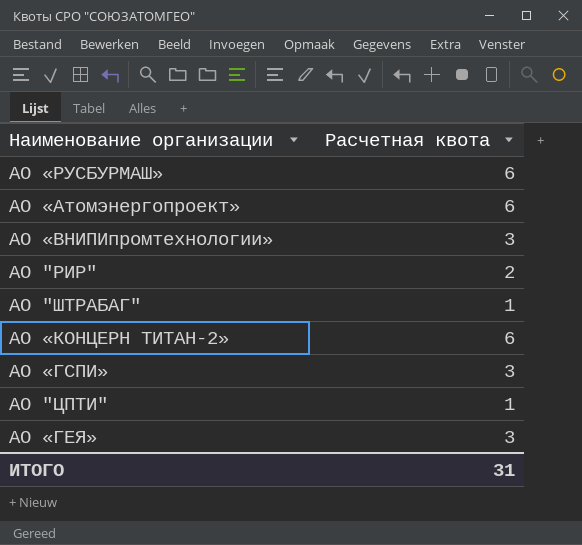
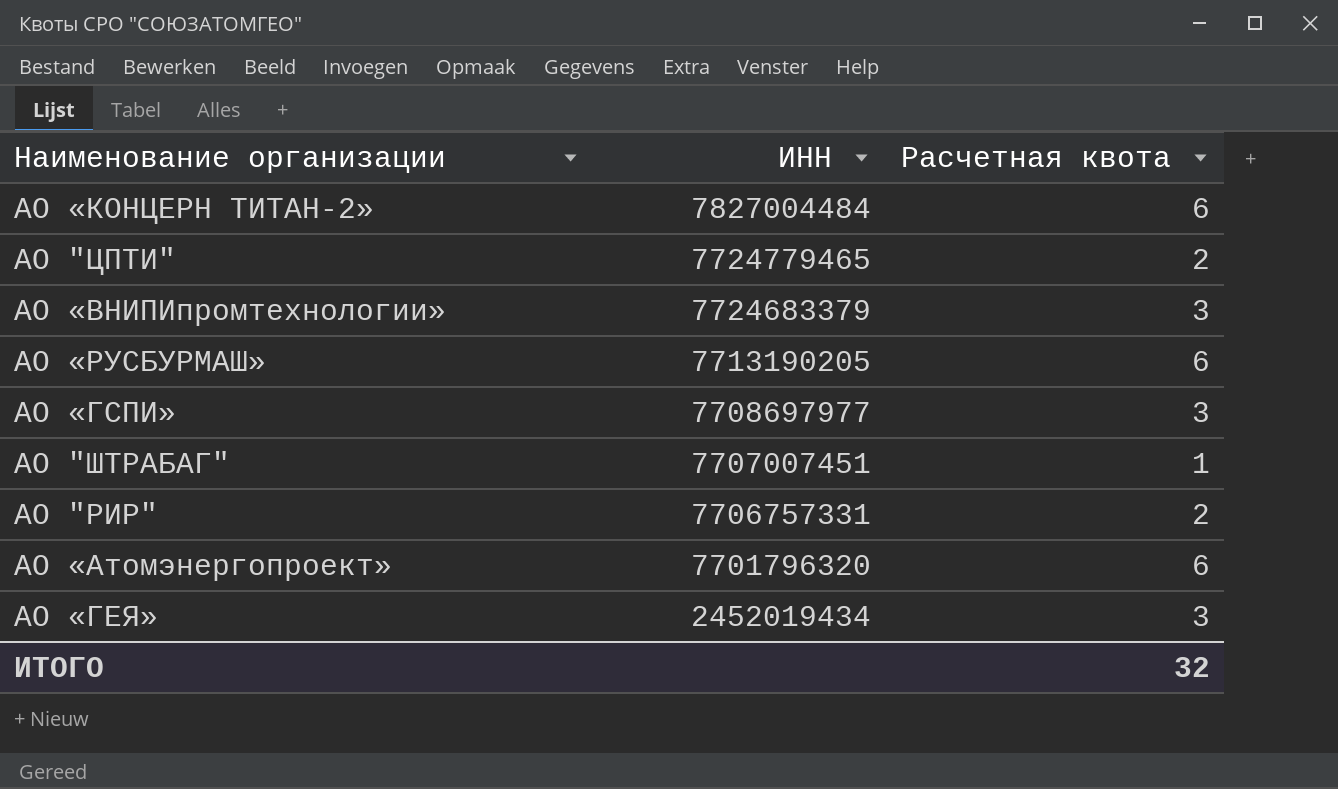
row order: none -> ИНН descending
column ИНН | position: none -> 2
АО "ЦПТИ" | Расчетная квота: 1 -> 2
ИТОГО | Расчетная квота: 31 -> 32

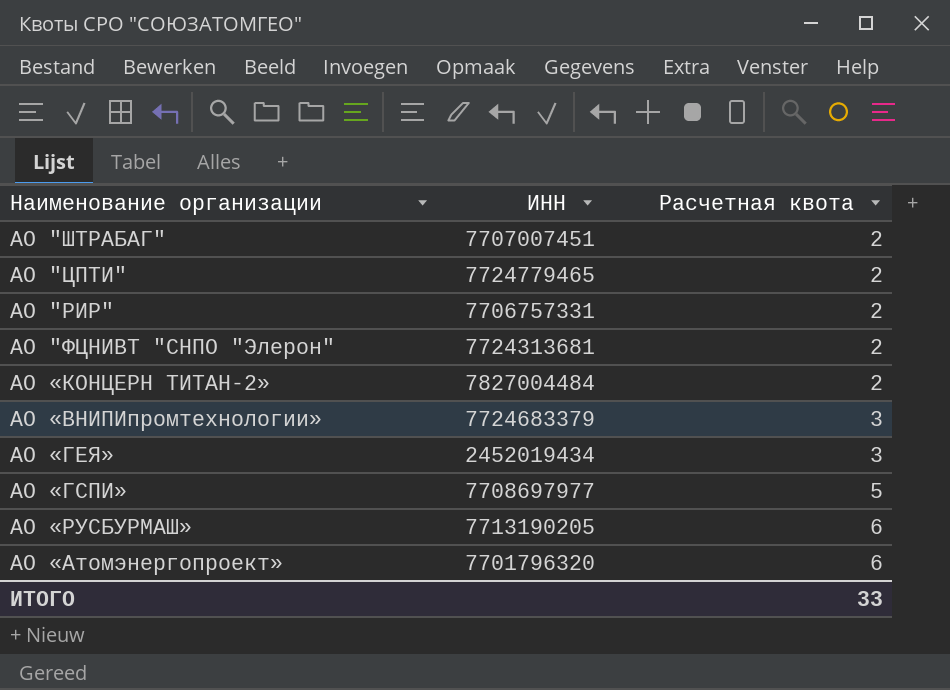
row order: ИНН descending -> Расчетная квота ascending
АО "ШТРАБАГ" | Расчетная квота: 1 -> 2
row АО "ФЦНИВТ "СНПО "Элерон": none -> 7724313681 | 2
АО «КОНЦЕРН ТИТАН-2» | Расчетная квота: 6 -> 2
АО «ГСПИ» | Расчетная квота: 3 -> 5
ИТОГО | Расчетная квота: 32 -> 33

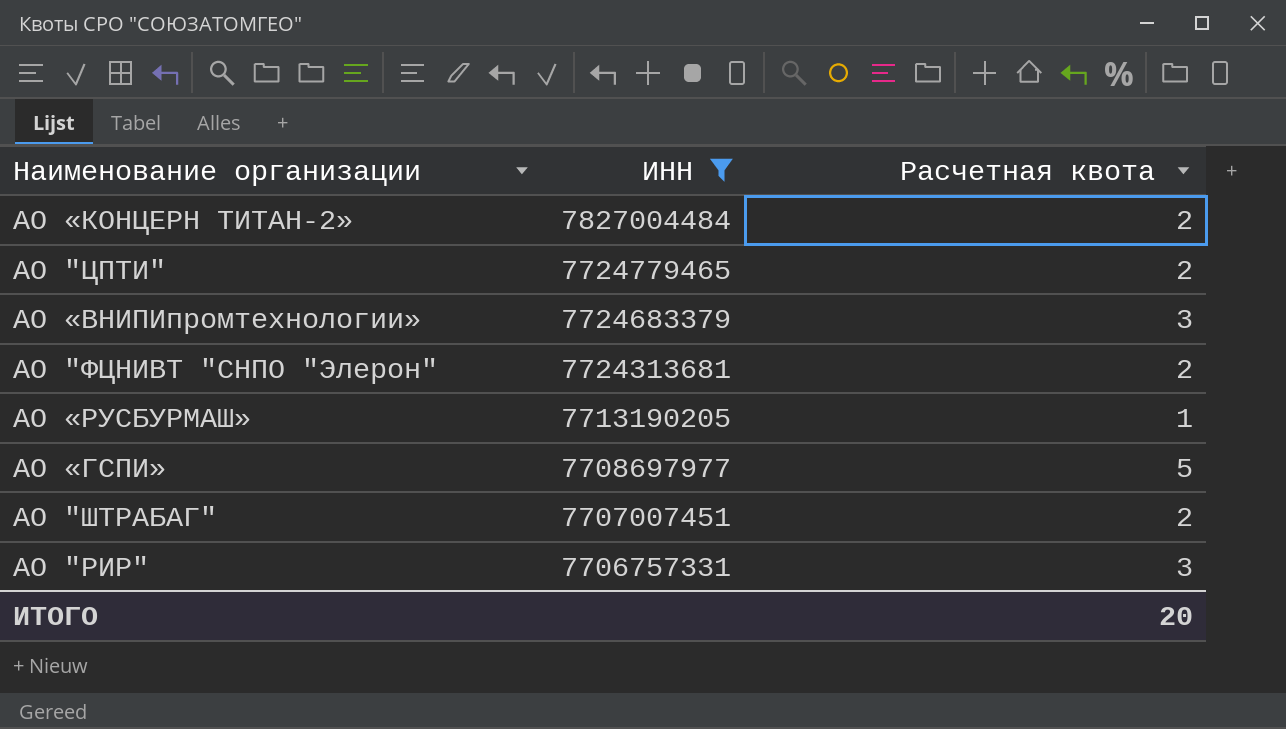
filter: none -> ИНН >= 7706757331
row order: Расчетная квота ascending -> ИНН descending
АО «РУСБУРМАШ» | Расчетная квота: 6 -> 1
АО "РИР" | Расчетная квота: 2 -> 3
ИТОГО | Расчетная квота: 33 -> 20

